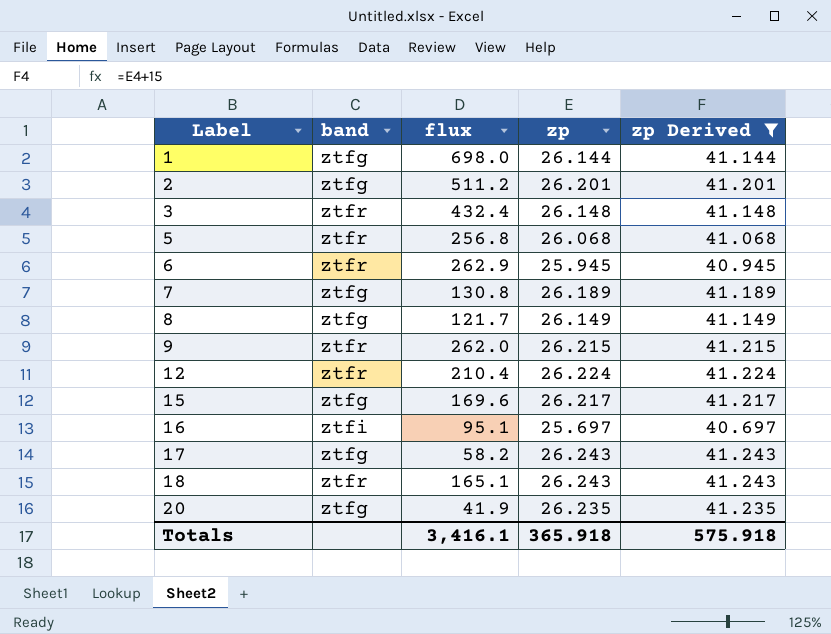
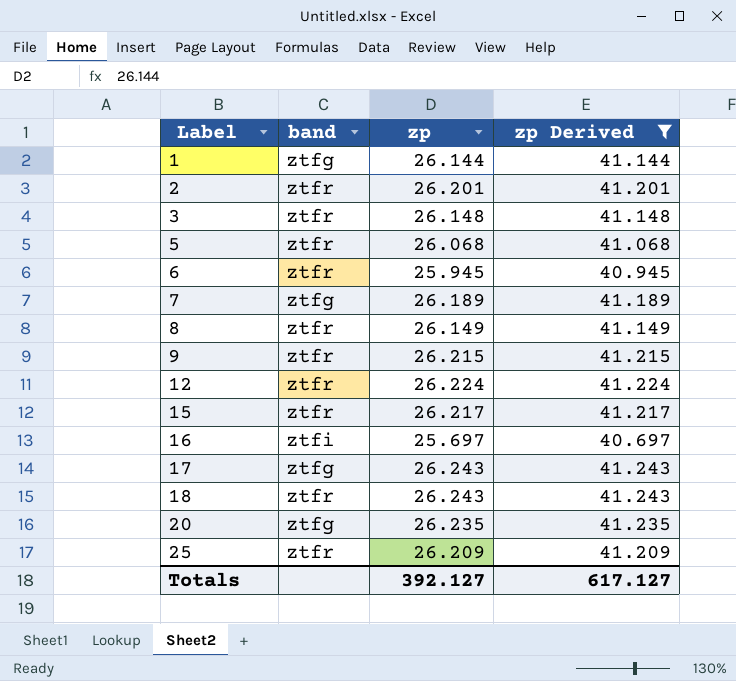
column flux | position: 3 -> none
2 | band: ztfg -> ztfr
8 | band: ztfg -> ztfr
15 | band: ztfg -> ztfr
row 25: none -> ztfr | 26.209 | 41.209
Totals | zp: 365.918 -> 392.127
Totals | zp Derived: 575.918 -> 617.127

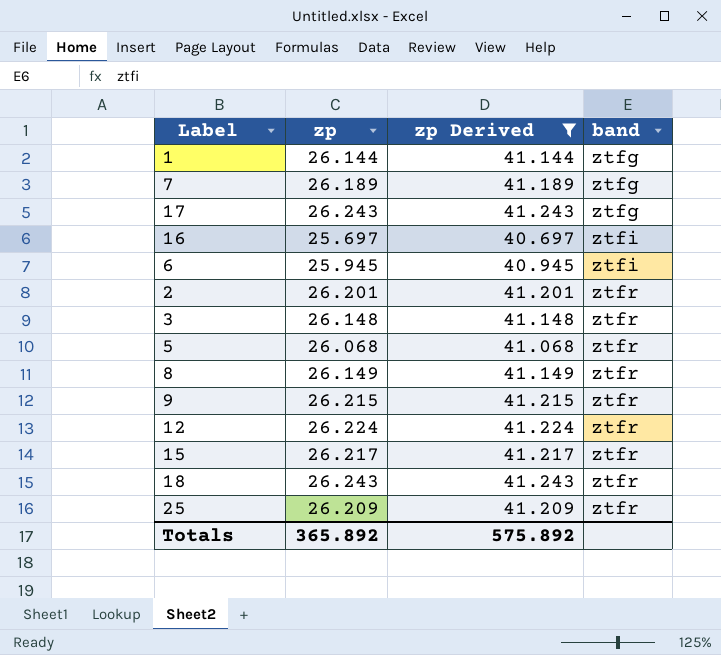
row order: Label ascending -> band ascending
column band | position: 2 -> 4
row 20: ztfg | 26.235 | 41.235 -> none
6 | band: ztfr -> ztfi
Totals | zp: 392.127 -> 365.892
Totals | zp Derived: 617.127 -> 575.892

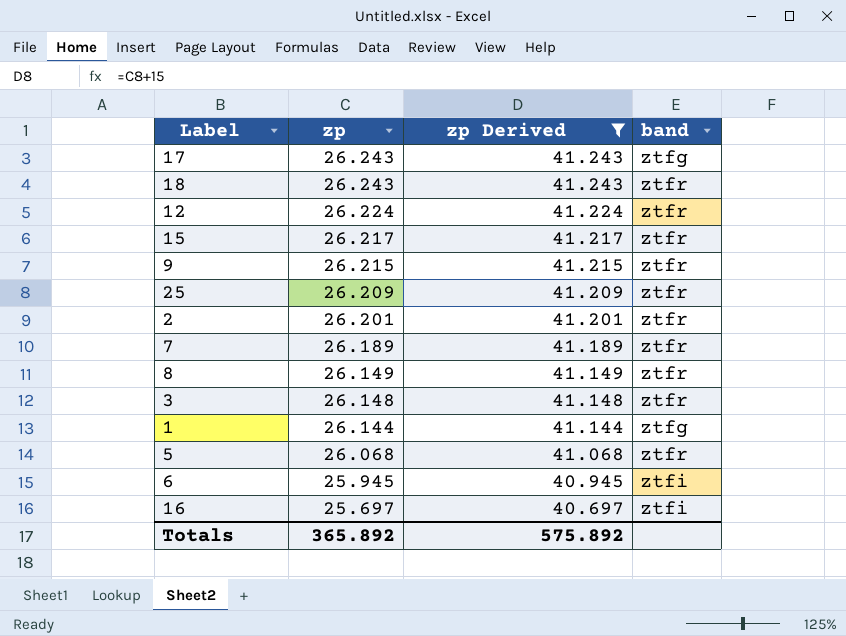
row order: band ascending -> zp descending
7 | band: ztfg -> ztfr

